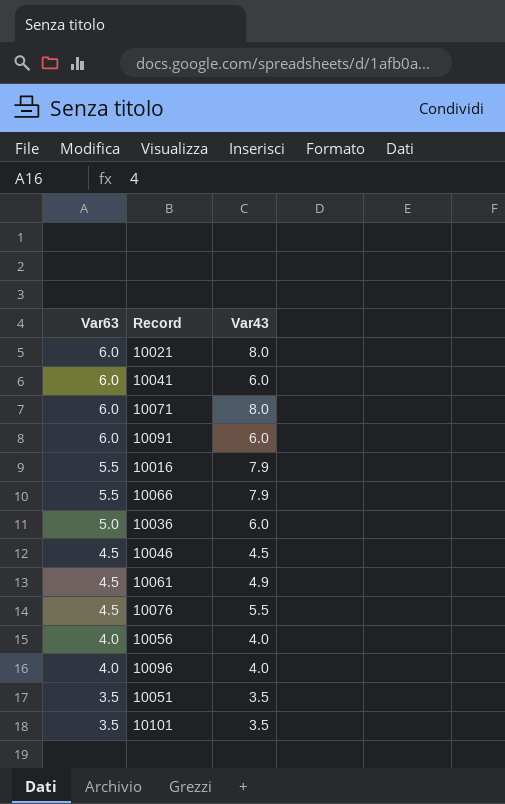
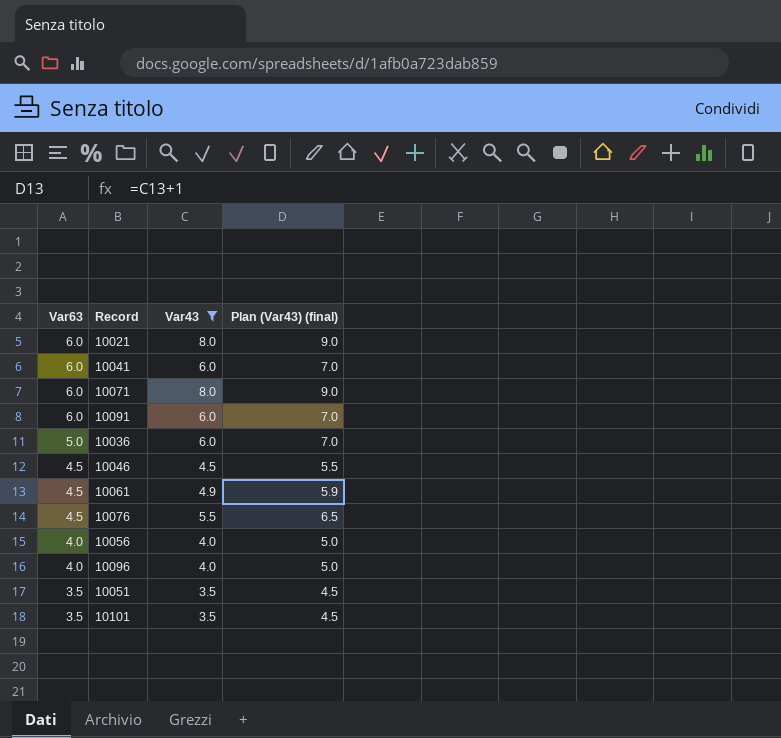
filter: none -> Var43 != 7.9
column Plan (Var43) (final) | formula: none -> [Var43] + 1

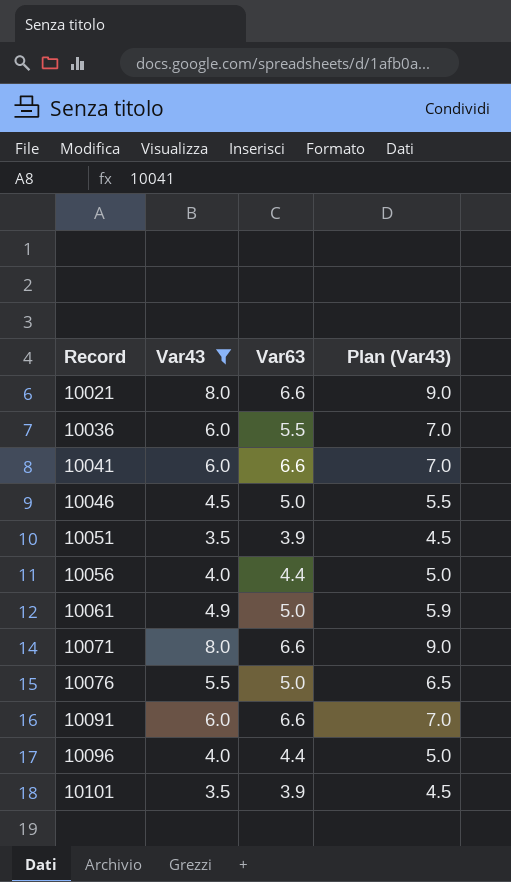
row order: Var63 descending -> Record ascending
column Var63 | position: 1 -> 3
column name: Plan (Var43) (final) -> Plan (Var43)
10021 | Var63: 6.0 -> 6.6
10036 | Var63: 5.0 -> 5.5
10041 | Var63: 6.0 -> 6.6
10046 | Var63: 4.5 -> 5.0
10051 | Var63: 3.5 -> 3.9
10056 | Var63: 4.0 -> 4.4
10061 | Var63: 4.5 -> 5.0
10071 | Var63: 6.0 -> 6.6
10076 | Var63: 4.5 -> 5.0
10091 | Var63: 6.0 -> 6.6
10096 | Var63: 4.0 -> 4.4
10101 | Var63: 3.5 -> 3.9

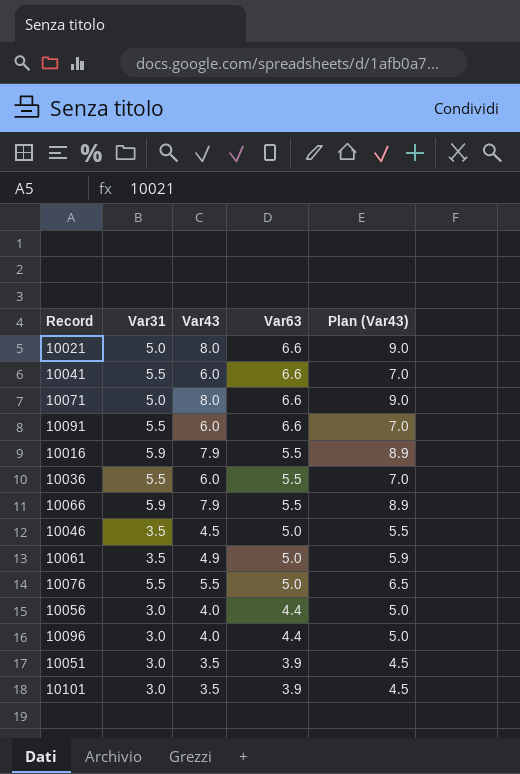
filter: Var43 != 7.9 -> none
row order: Record ascending -> Var63 descending
column Var31 | position: none -> 2

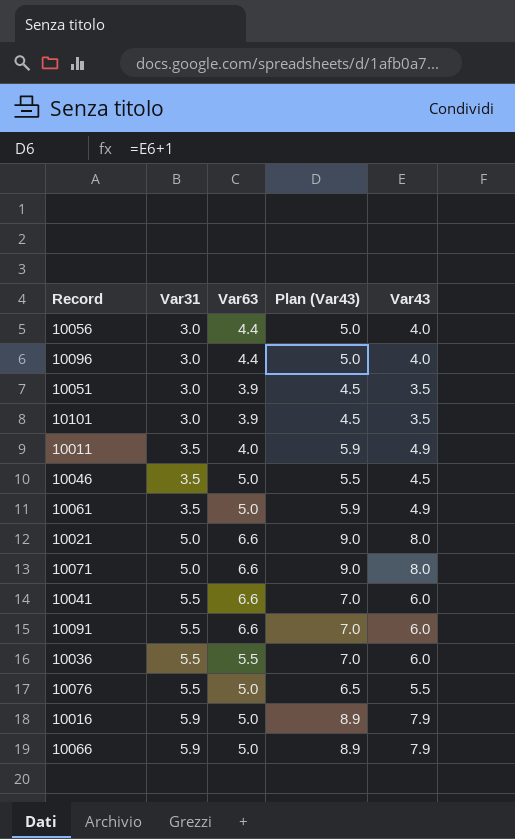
row order: Var63 descending -> Var31 ascending
column Var43 | position: 3 -> 5
row 10011: none -> 3.5 | 4.0 | 5.9 | 4.9
10016 | Var63: 5.5 -> 5.0
10066 | Var63: 5.5 -> 5.0

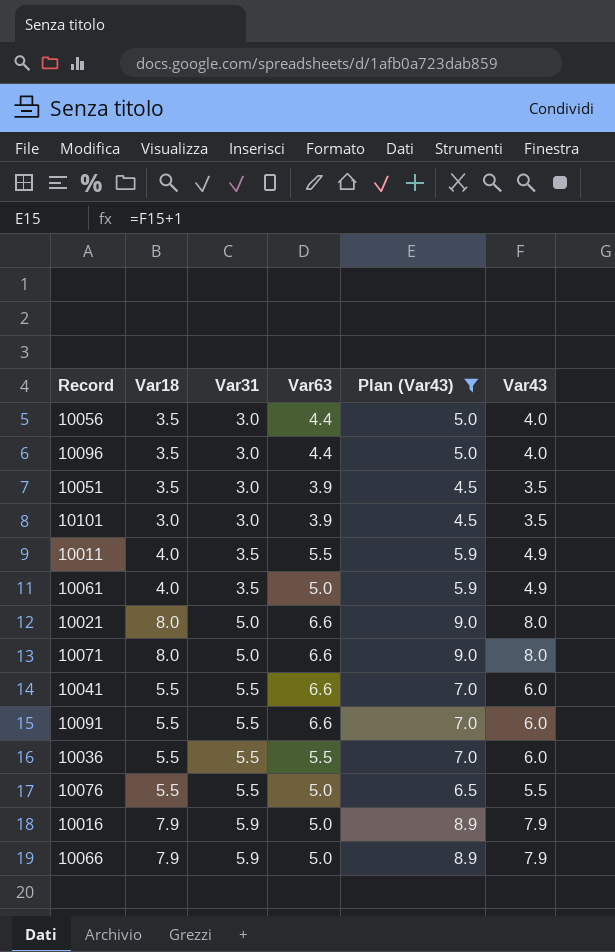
filter: none -> Plan (Var43) != 5.5
column Var18 | position: none -> 2
10011 | Var63: 4.0 -> 5.5

